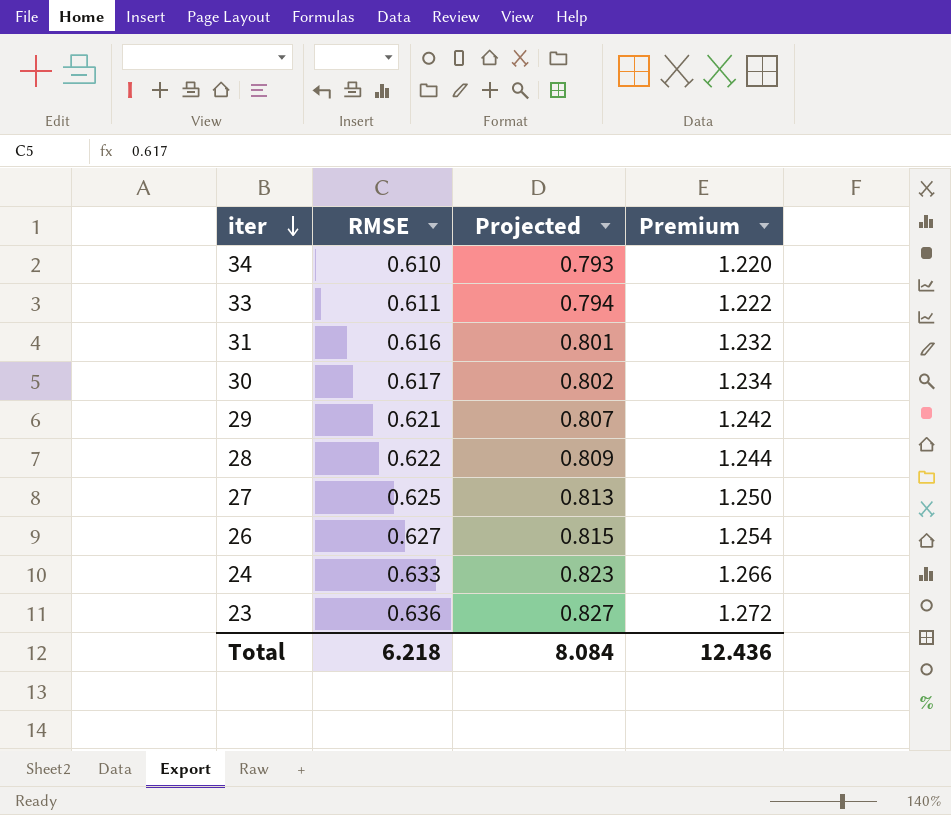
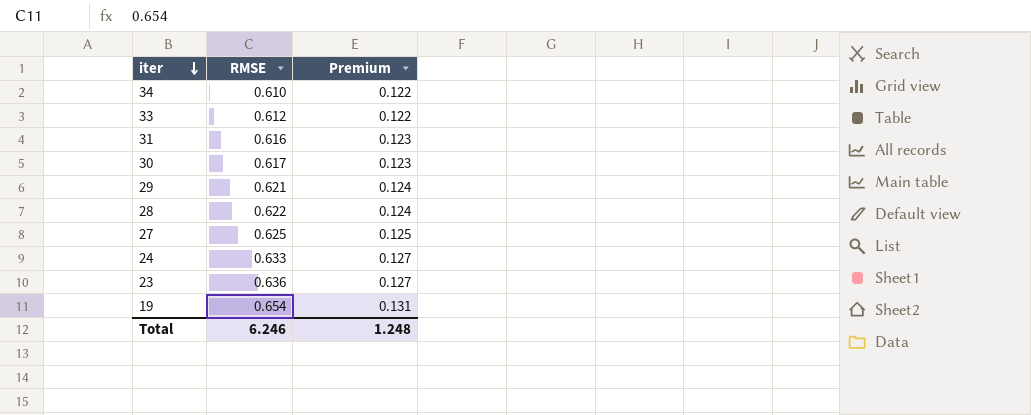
column Projected | formula: [RMSE] * 1.3 -> none
column Premium | formula: [RMSE] * 2 -> [RMSE] * 0.2
row 26: 0.627 | 0.815 | 1.254 -> none
33 | RMSE: 0.611 -> 0.612
row 19: none -> 0.654 | 0.131
Total | RMSE: 6.218 -> 6.246
Total | Premium: 12.436 -> 1.248

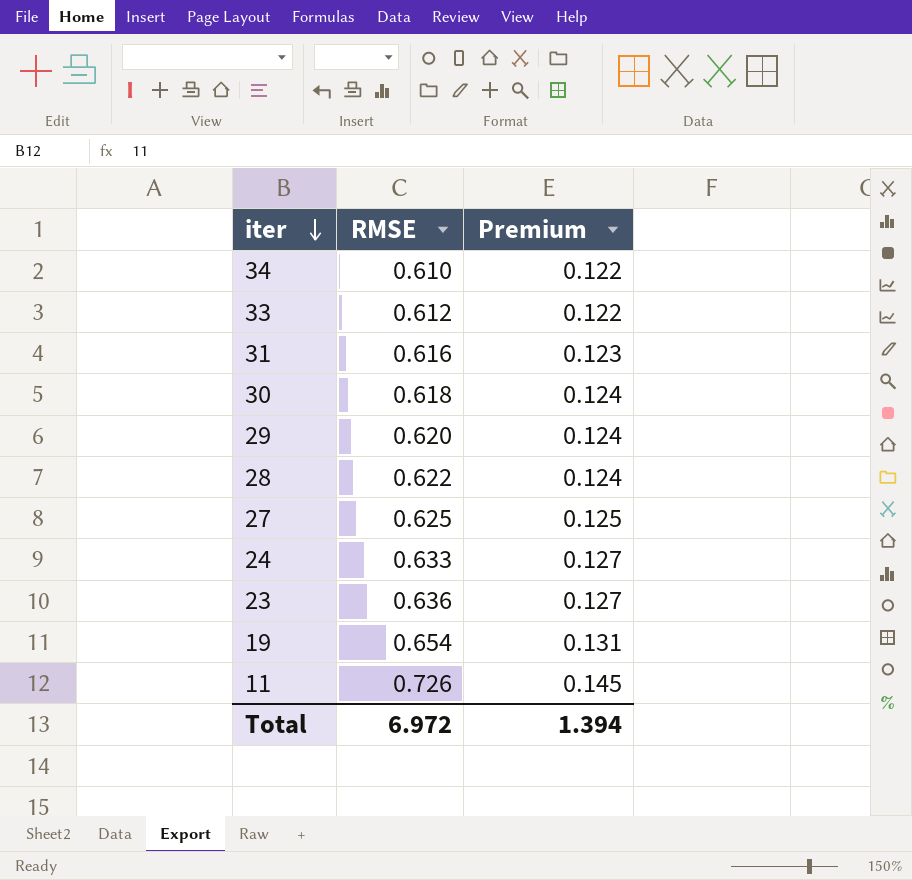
30 | RMSE: 0.617 -> 0.618
30 | Premium: 0.123 -> 0.124
29 | RMSE: 0.621 -> 0.620
row 11: none -> 0.726 | 0.145
Total | RMSE: 6.246 -> 6.972
Total | Premium: 1.248 -> 1.394

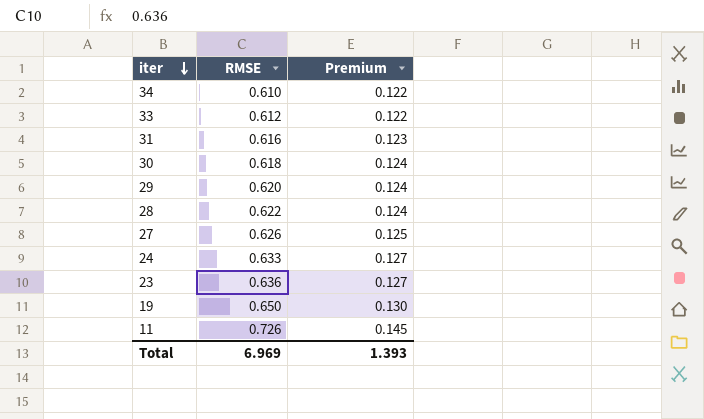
27 | RMSE: 0.625 -> 0.626
19 | RMSE: 0.654 -> 0.650
19 | Premium: 0.131 -> 0.130
Total | RMSE: 6.972 -> 6.969
Total | Premium: 1.394 -> 1.393

